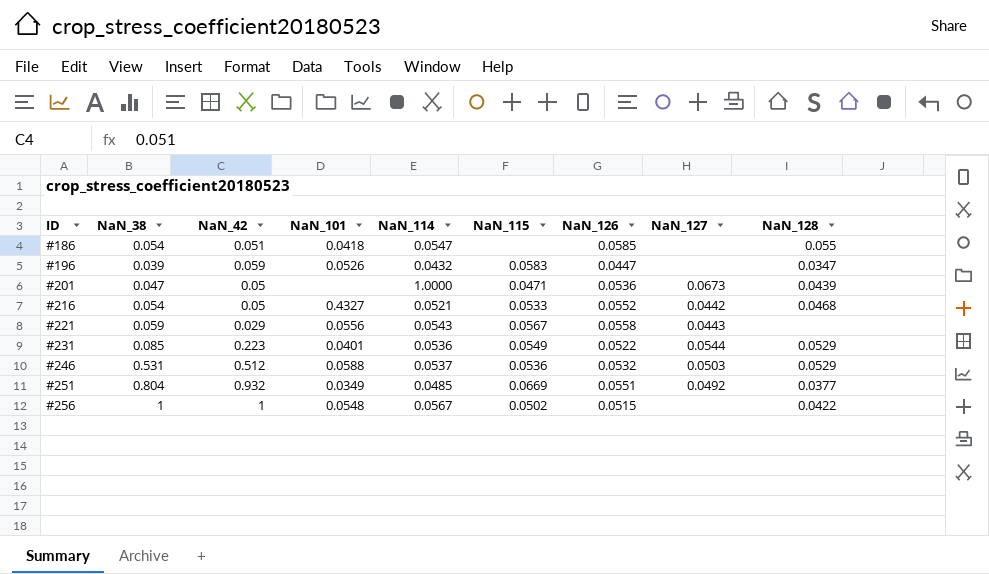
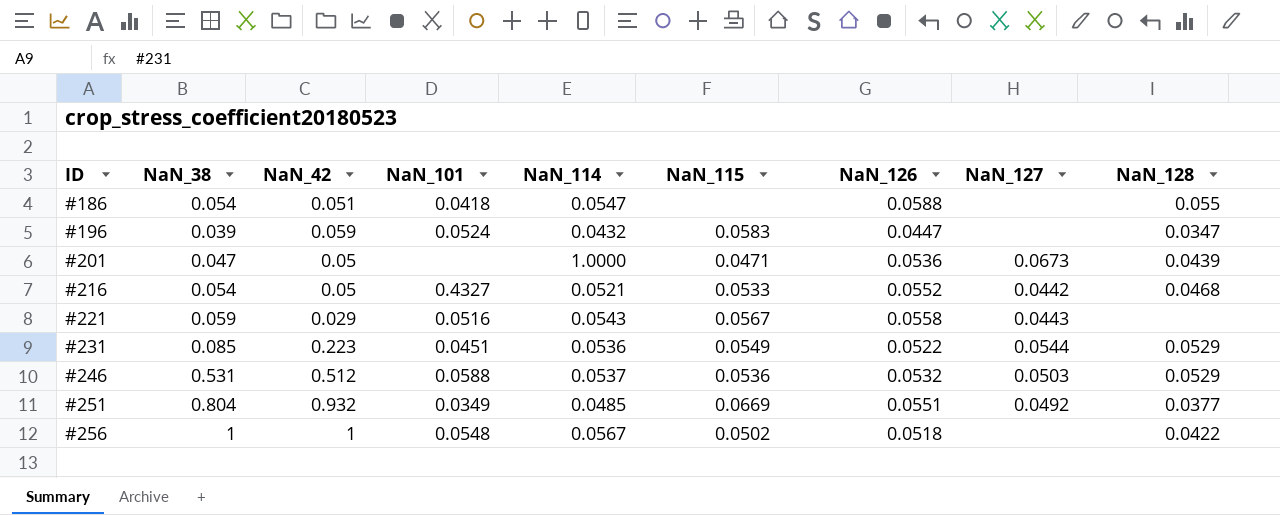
#186 | NaN_126: 0.0585 -> 0.0588
#196 | NaN_101: 0.0526 -> 0.0524
#221 | NaN_101: 0.0556 -> 0.0516
#231 | NaN_101: 0.0401 -> 0.0451
#256 | NaN_126: 0.0515 -> 0.0518

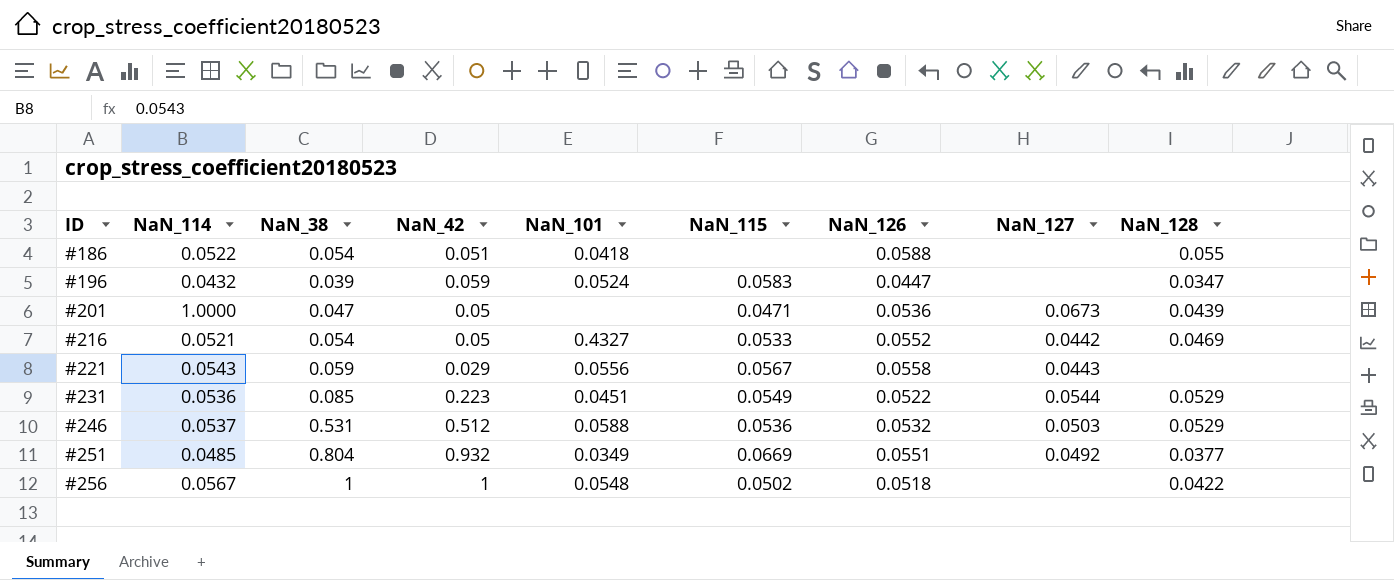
column NaN_114 | position: 5 -> 2
#186 | NaN_114: 0.0547 -> 0.0522
#216 | NaN_128: 0.0468 -> 0.0469
#221 | NaN_101: 0.0516 -> 0.0556

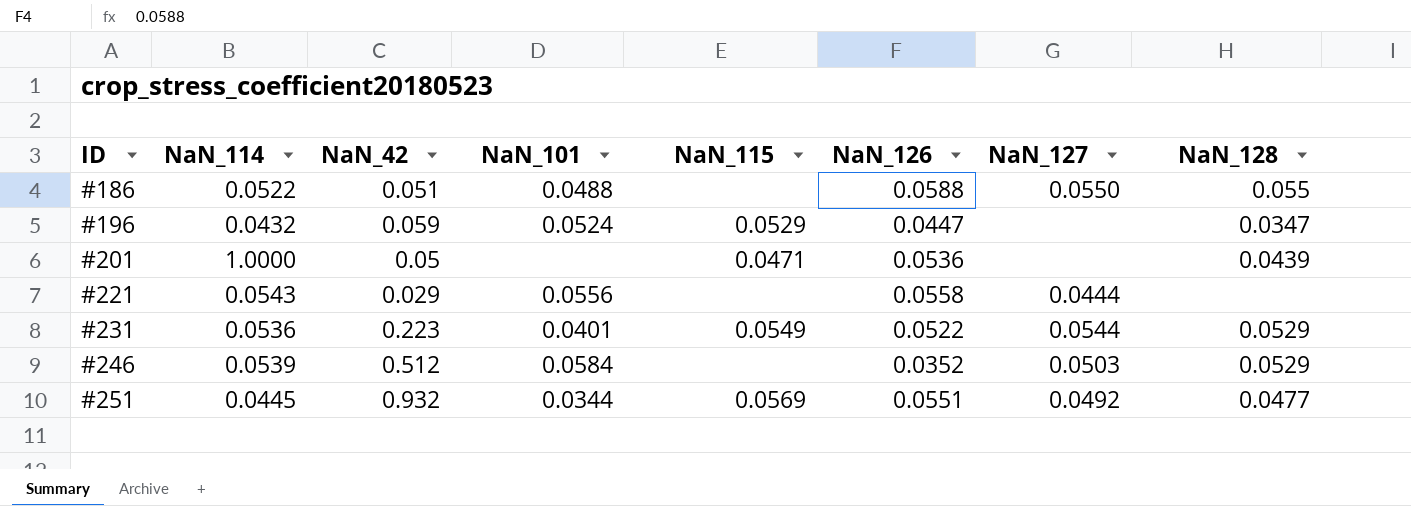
column NaN_38 | position: 3 -> none
row #216: 0.0521 | 0.054 | 0.05 | 0.4327 | 0.0533 | 0.0552 | 0.0442 | 0.0469 -> none
row #256: 0.0567 | 1 | 1 | 0.0548 | 0.0502 | 0.0518 | none | 0.0422 -> none
#186 | NaN_101: 0.0418 -> 0.0488
#186 | NaN_127: none -> 0.0550
#196 | NaN_115: 0.0583 -> 0.0529
#201 | NaN_127: 0.0673 -> none
#221 | NaN_115: 0.0567 -> none
#221 | NaN_127: 0.0443 -> 0.0444
#231 | NaN_101: 0.0451 -> 0.0401
#246 | NaN_114: 0.0537 -> 0.0539
#246 | NaN_101: 0.0588 -> 0.0584
#246 | NaN_115: 0.0536 -> none
#246 | NaN_126: 0.0532 -> 0.0352
#251 | NaN_114: 0.0485 -> 0.0445
#251 | NaN_101: 0.0349 -> 0.0344
#251 | NaN_115: 0.0669 -> 0.0569
#251 | NaN_128: 0.0377 -> 0.0477

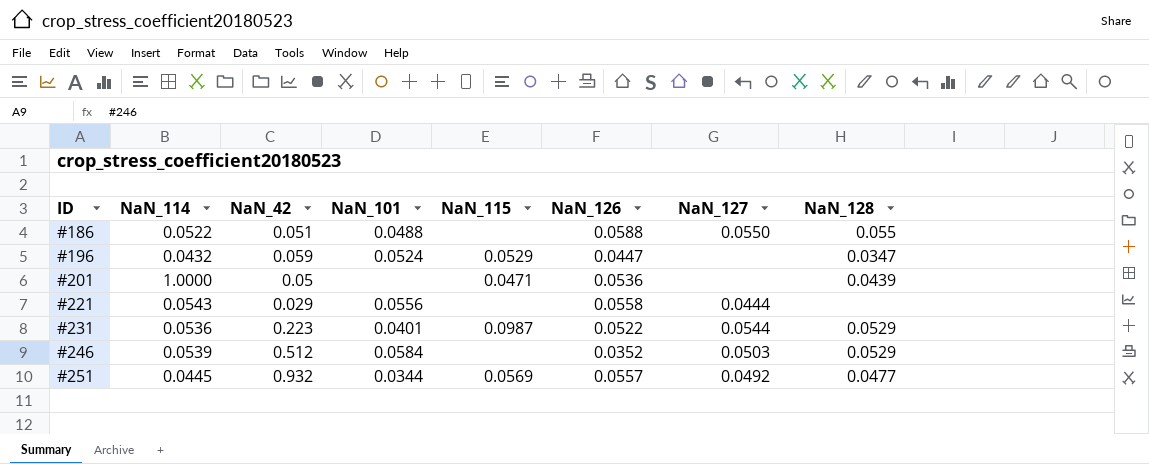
#231 | NaN_115: 0.0549 -> 0.0987
#251 | NaN_126: 0.0551 -> 0.0557

